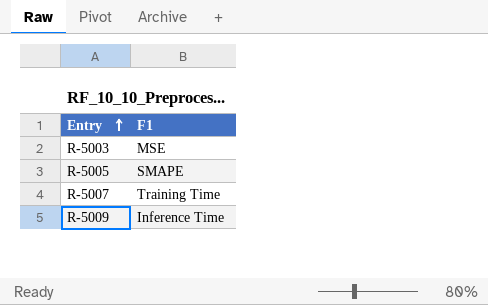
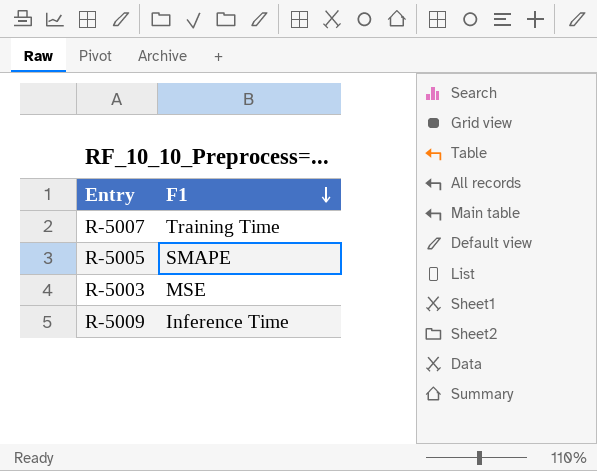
row order: Entry ascending -> F1 descending

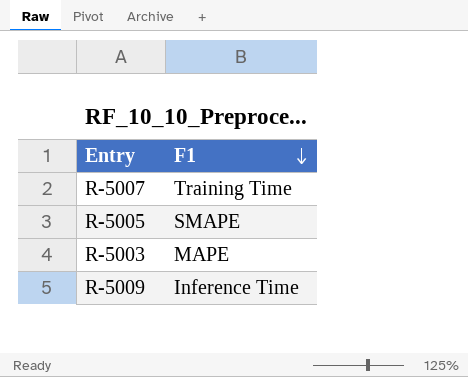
R-5003 | F1: MSE -> MAPE

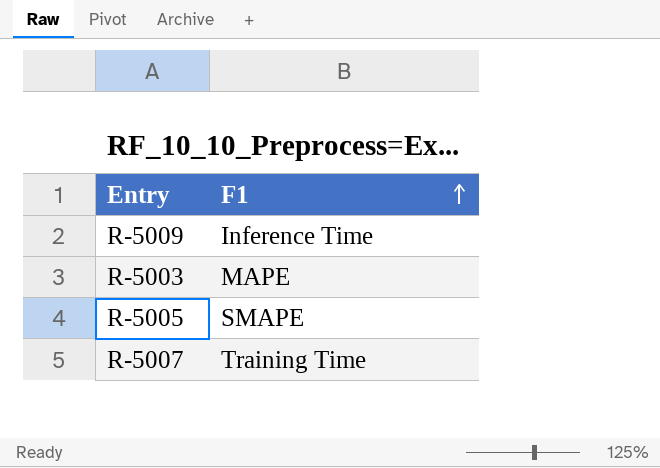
row order: F1 descending -> F1 ascending

